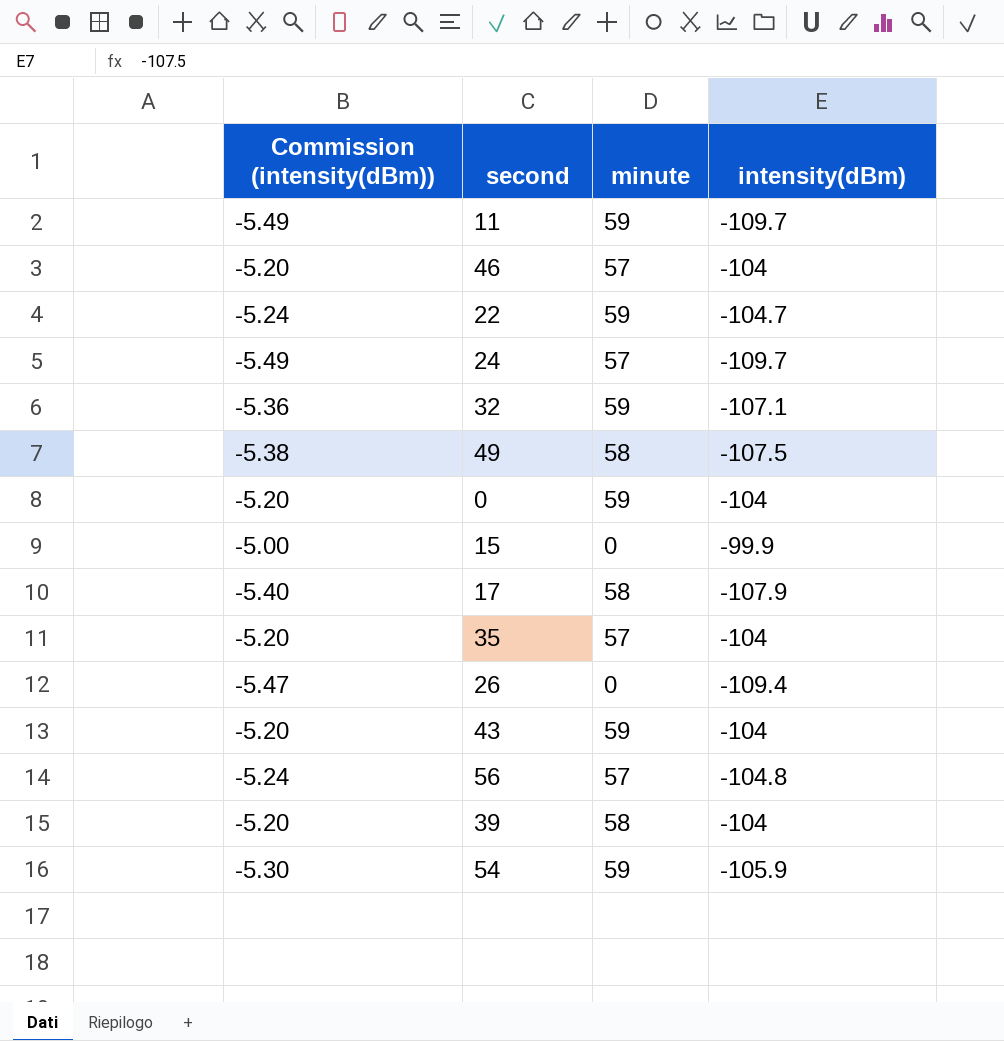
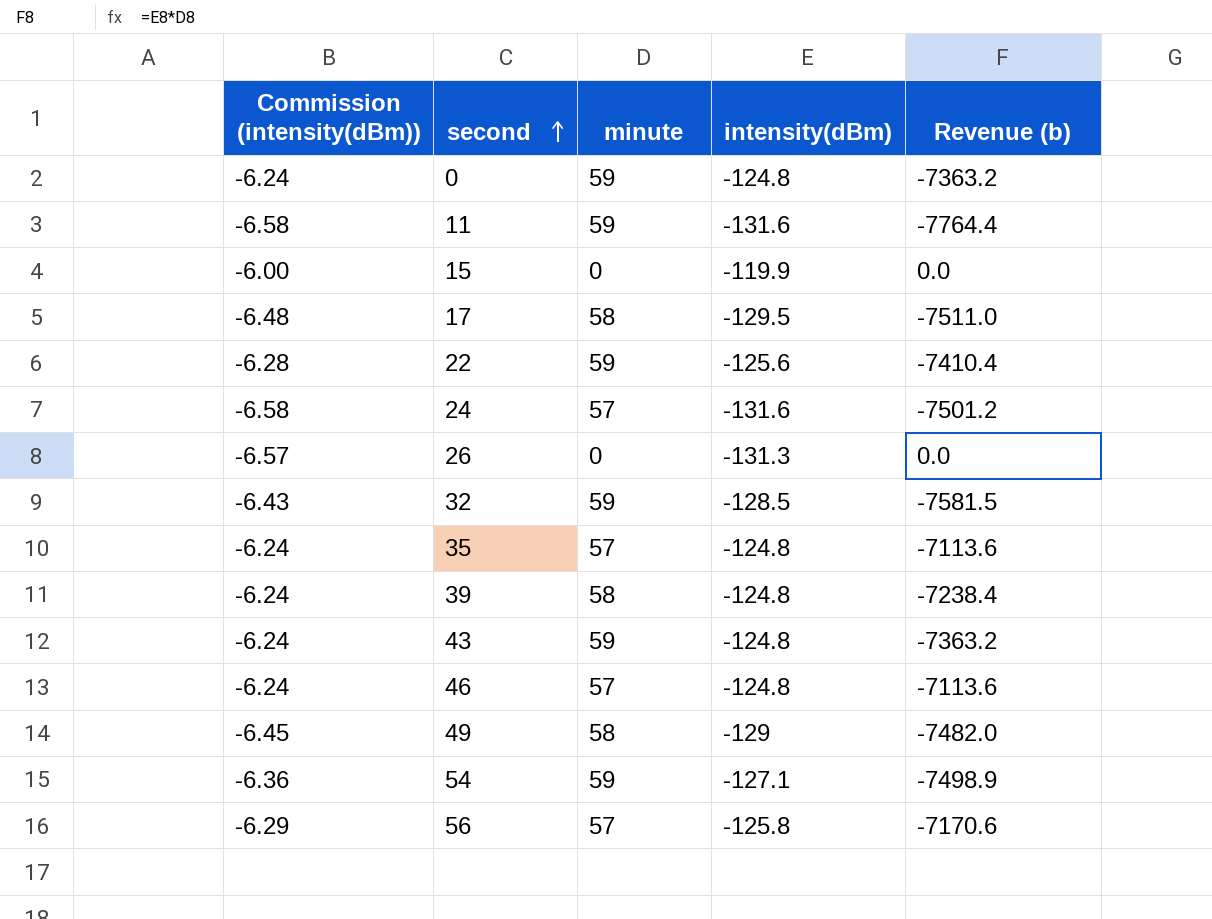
row order: none -> second ascending
column Revenue (b) | formula: none -> [minute] * [intensity(dBm)]
0 | Commission (intensity(dBm)): -5.20 -> -6.24
0 | intensity(dBm): -104 -> -124.8
11 | Commission (intensity(dBm)): -5.49 -> -6.58
11 | intensity(dBm): -109.7 -> -131.6
15 | Commission (intensity(dBm)): -5.00 -> -6.00
15 | intensity(dBm): -99.9 -> -119.9
17 | Commission (intensity(dBm)): -5.40 -> -6.48
17 | intensity(dBm): -107.9 -> -129.5
22 | Commission (intensity(dBm)): -5.24 -> -6.28
22 | intensity(dBm): -104.7 -> -125.6
24 | Commission (intensity(dBm)): -5.49 -> -6.58
24 | intensity(dBm): -109.7 -> -131.6
26 | Commission (intensity(dBm)): -5.47 -> -6.57
26 | intensity(dBm): -109.4 -> -131.3
32 | Commission (intensity(dBm)): -5.36 -> -6.43
32 | intensity(dBm): -107.1 -> -128.5
35 | Commission (intensity(dBm)): -5.20 -> -6.24
35 | intensity(dBm): -104 -> -124.8
39 | Commission (intensity(dBm)): -5.20 -> -6.24
39 | intensity(dBm): -104 -> -124.8
43 | Commission (intensity(dBm)): -5.20 -> -6.24
43 | intensity(dBm): -104 -> -124.8
46 | Commission (intensity(dBm)): -5.20 -> -6.24
46 | intensity(dBm): -104 -> -124.8
49 | Commission (intensity(dBm)): -5.38 -> -6.45
49 | intensity(dBm): -107.5 -> -129
54 | Commission (intensity(dBm)): -5.30 -> -6.36
54 | intensity(dBm): -105.9 -> -127.1
56 | Commission (intensity(dBm)): -5.24 -> -6.29
56 | intensity(dBm): -104.8 -> -125.8

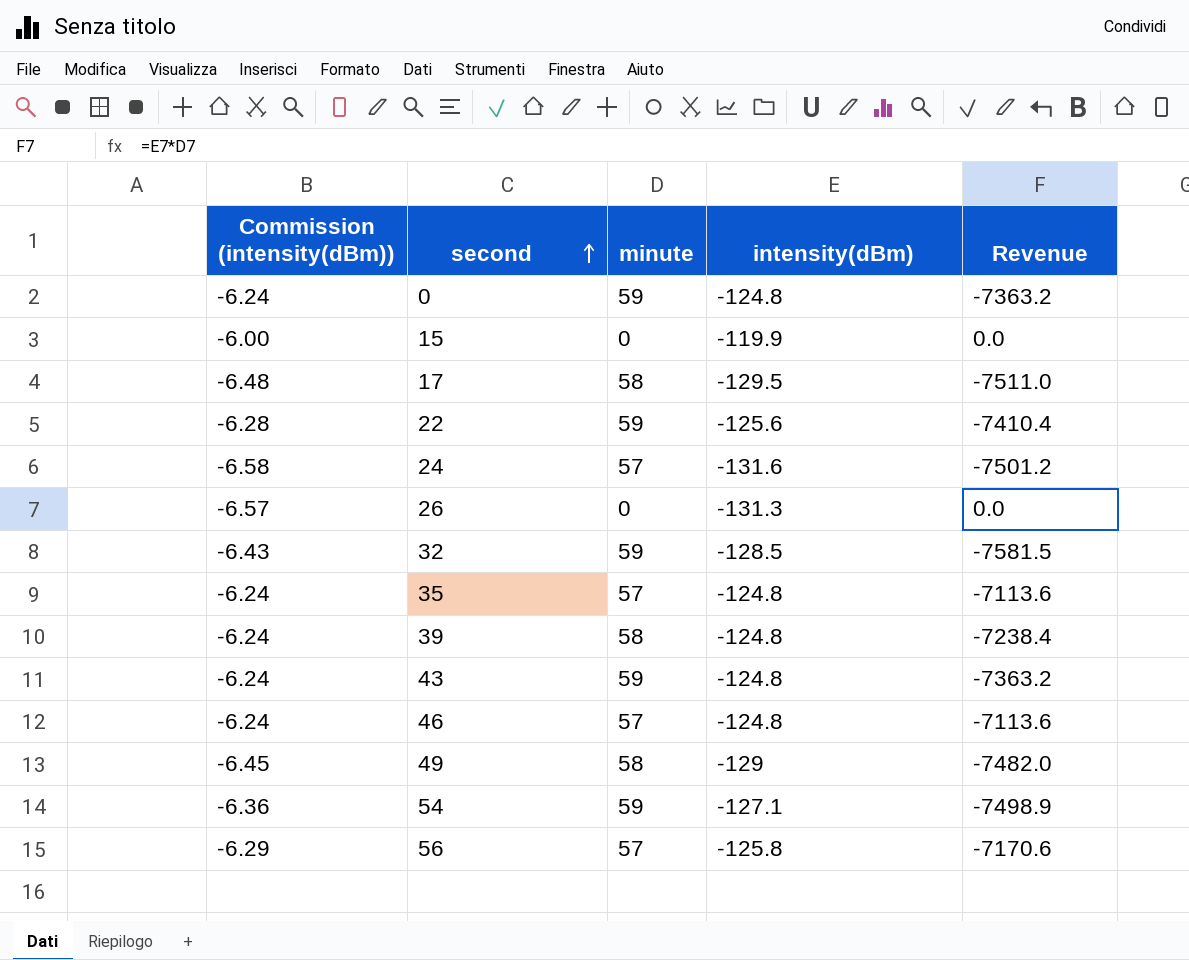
column name: Revenue (b) -> Revenue
row 11: -6.58 | 59 | -131.6 | -7764.4 -> none

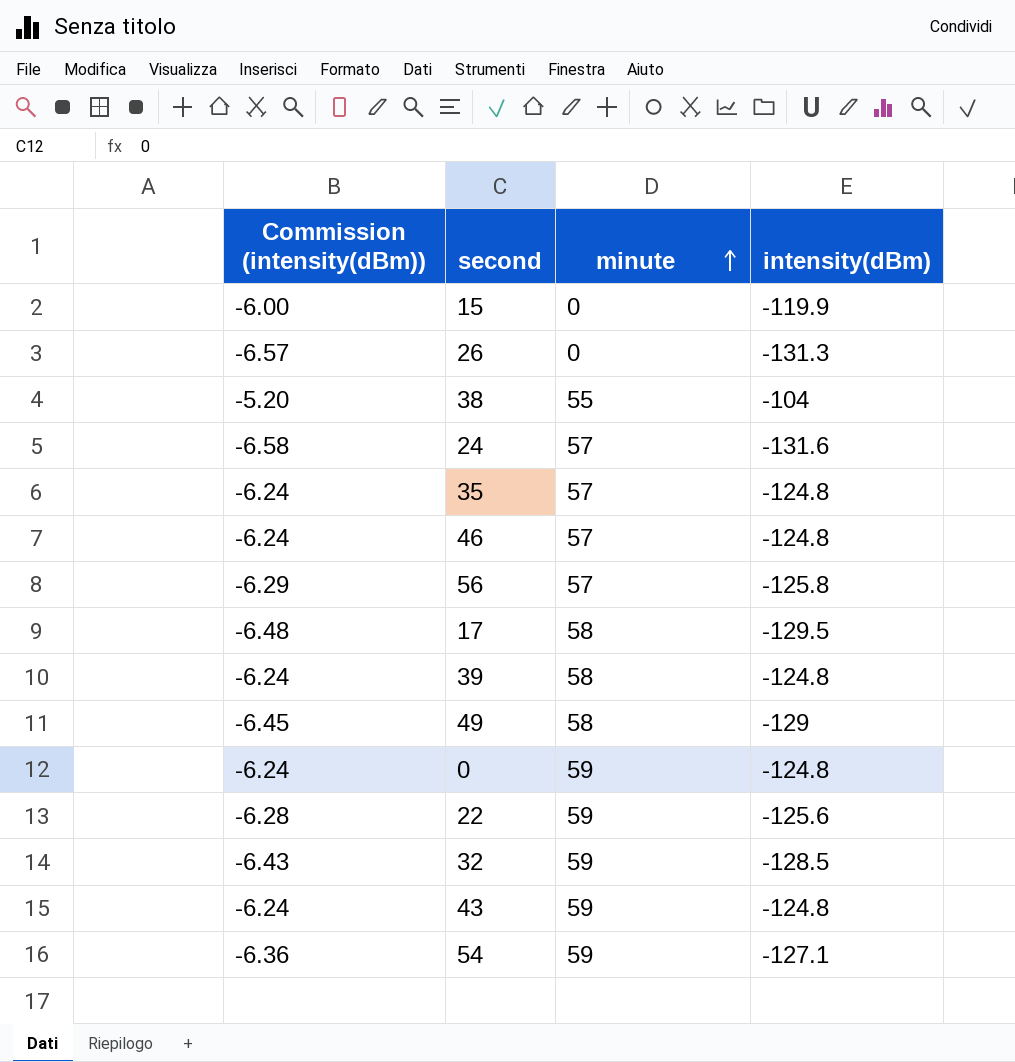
row order: second ascending -> minute ascending
column Revenue | formula: [minute] * [intensity(dBm)] -> none
row 38: none -> -5.20 | 55 | -104

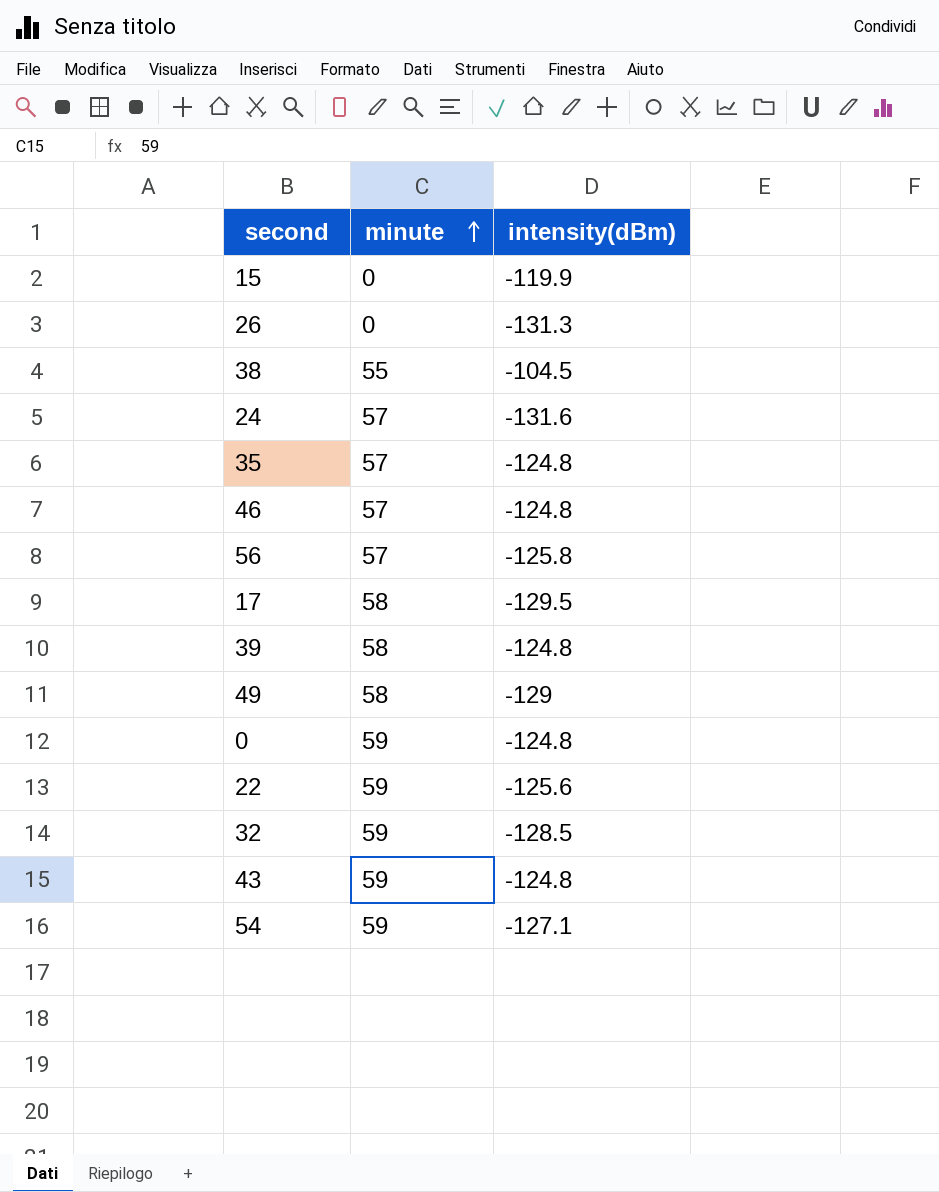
column Commission (intensity(dBm)) | formula: [intensity(dBm)] * 0.05 -> none
38 | intensity(dBm): -104 -> -104.5

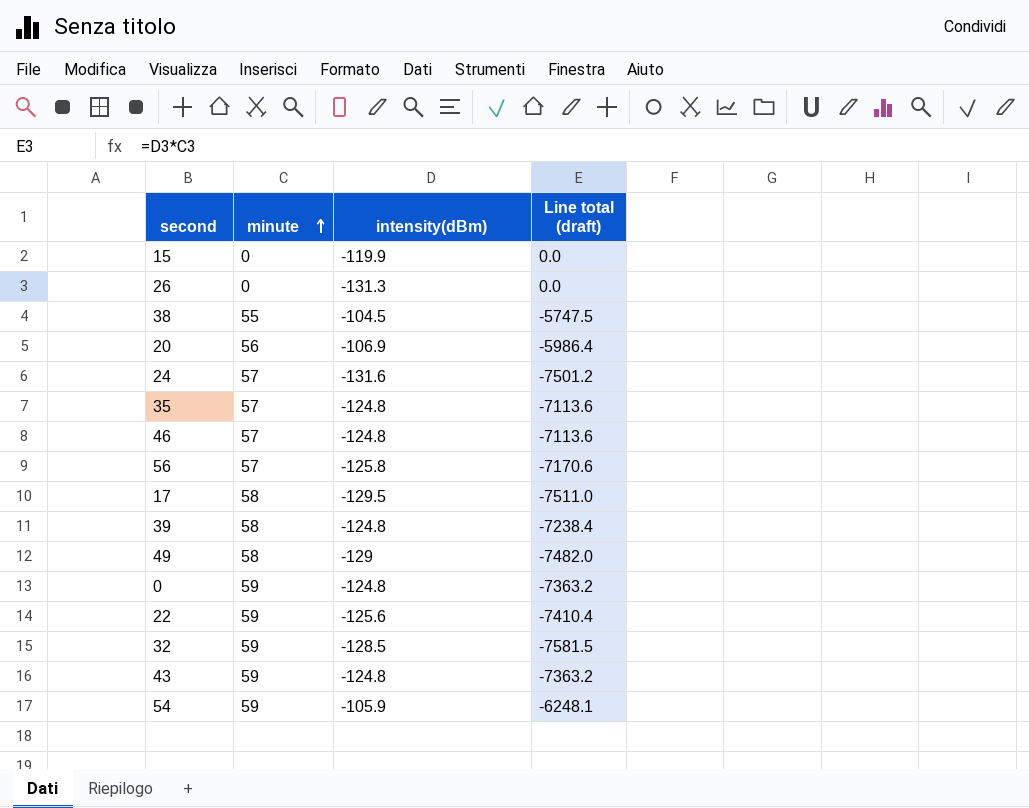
column Line total (draft) | formula: none -> [minute] * [intensity(dBm)]
row 20: none -> 56 | -106.9 | -5986.4
54 | intensity(dBm): -127.1 -> -105.9

